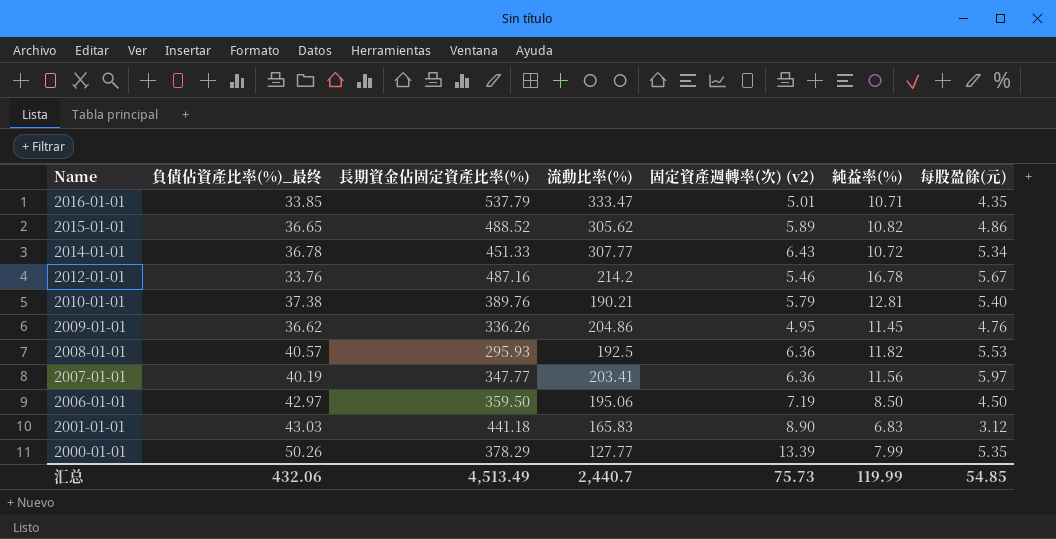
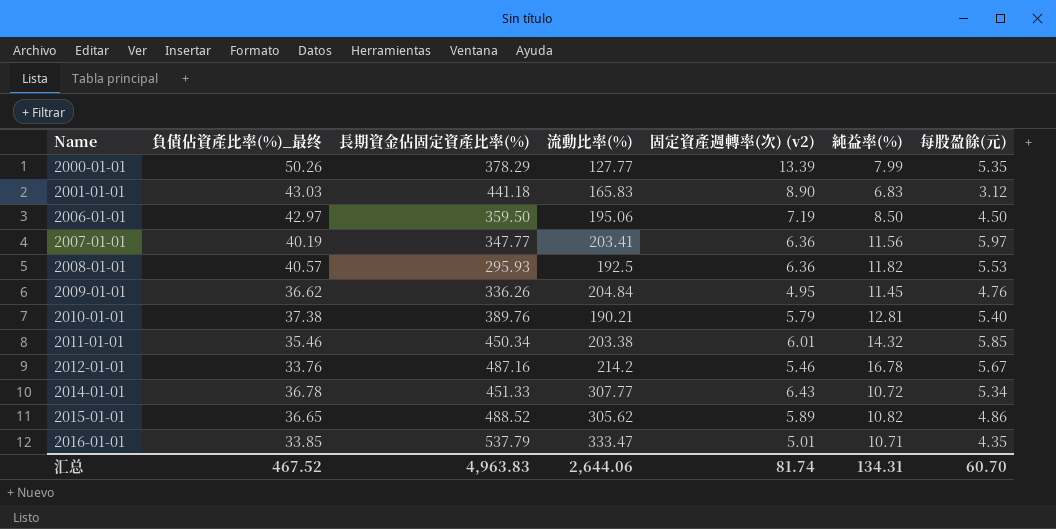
row order: Name descending -> Name ascending
2009-01-01 | 流動比率(%): 204.86 -> 204.84
row 2011-01-01: none -> 35.46 | 450.34 | 203.38 | 6.01 | 14.32 | 5.85
汇总 | 負債佔資產比率(%)_最终: 432.06 -> 467.52
汇总 | 長期資金佔固定資產比率(%): 4,513.49 -> 4,963.83
汇总 | 流動比率(%): 2,440.7 -> 2,644.06
汇总 | 固定資產週轉率(次) (v2): 75.73 -> 81.74
汇总 | 純益率(%): 119.99 -> 134.31
汇总 | 每股盈餘(元): 54.85 -> 60.70

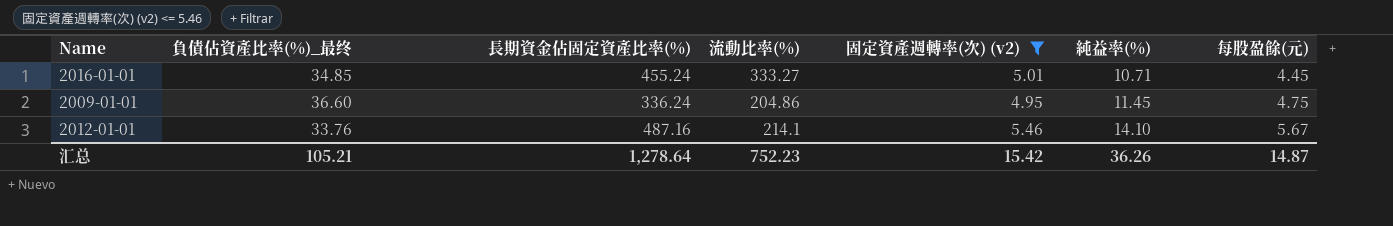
filter: none -> 固定資產週轉率(次) (v2) <= 5.46
row order: Name ascending -> 純益率(%) ascending
2016-01-01 | 負債佔資產比率(%)_最终: 33.85 -> 34.85
2016-01-01 | 長期資金佔固定資產比率(%): 537.79 -> 455.24
2016-01-01 | 流動比率(%): 333.47 -> 333.27
2016-01-01 | 每股盈餘(元): 4.35 -> 4.45
2009-01-01 | 負債佔資產比率(%)_最终: 36.62 -> 36.60
2009-01-01 | 長期資金佔固定資產比率(%): 336.26 -> 336.24
2009-01-01 | 流動比率(%): 204.84 -> 204.86
2009-01-01 | 每股盈餘(元): 4.76 -> 4.75
2012-01-01 | 流動比率(%): 214.2 -> 214.1
2012-01-01 | 純益率(%): 16.78 -> 14.10
汇总 | 負債佔資產比率(%)_最终: 467.52 -> 105.21
汇总 | 長期資金佔固定資產比率(%): 4,963.83 -> 1,278.64
汇总 | 流動比率(%): 2,644.06 -> 752.23
汇总 | 固定資產週轉率(次) (v2): 81.74 -> 15.42
汇总 | 純益率(%): 134.31 -> 36.26
汇总 | 每股盈餘(元): 60.70 -> 14.87

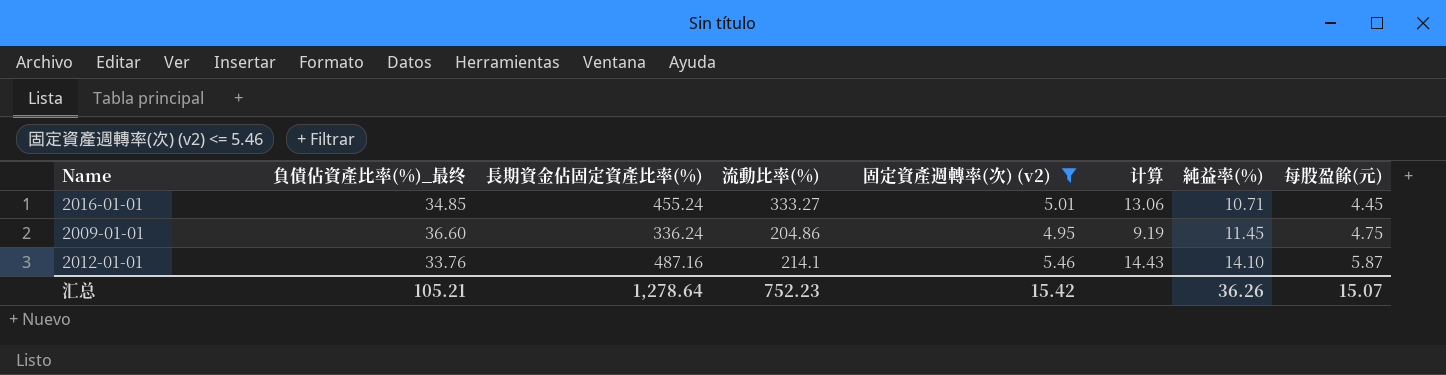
column 计算 | formula: none -> [長期資金佔固定資產比率(%)] / [負債佔資產比率(%)_最终]
2012-01-01 | 每股盈餘(元): 5.67 -> 5.87
汇总 | 每股盈餘(元): 14.87 -> 15.07

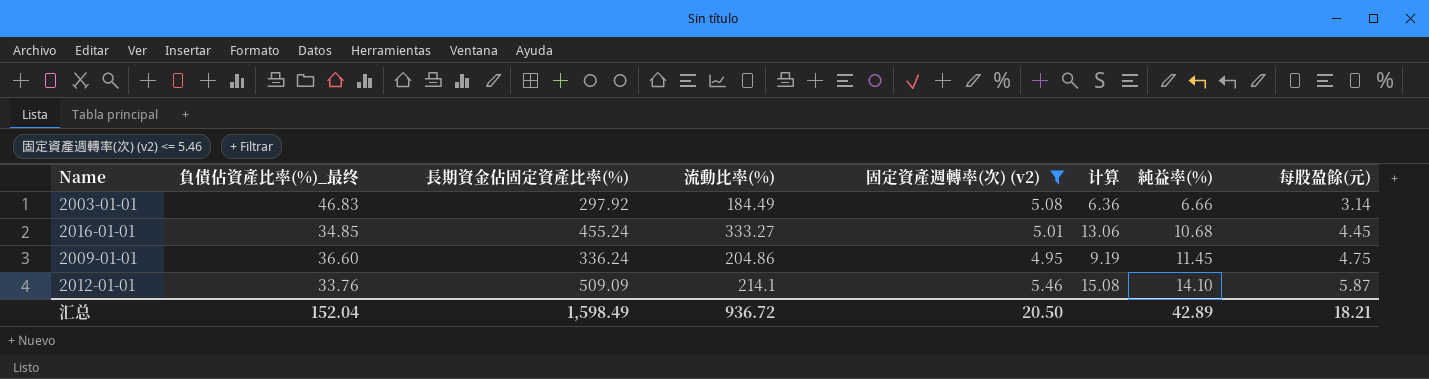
row 2003-01-01: none -> 46.83 | 297.92 | 184.49 | 5.08 | 6.36 | 6.66 | 3.14
2016-01-01 | 純益率(%): 10.71 -> 10.68
2012-01-01 | 長期資金佔固定資產比率(%): 487.16 -> 509.09
2012-01-01 | 计算: 14.43 -> 15.08
汇总 | 負債佔資產比率(%)_最终: 105.21 -> 152.04
汇总 | 長期資金佔固定資產比率(%): 1,278.64 -> 1,598.49
汇总 | 流動比率(%): 752.23 -> 936.72
汇总 | 固定資產週轉率(次) (v2): 15.42 -> 20.50
汇总 | 純益率(%): 36.26 -> 42.89
汇总 | 每股盈餘(元): 15.07 -> 18.21

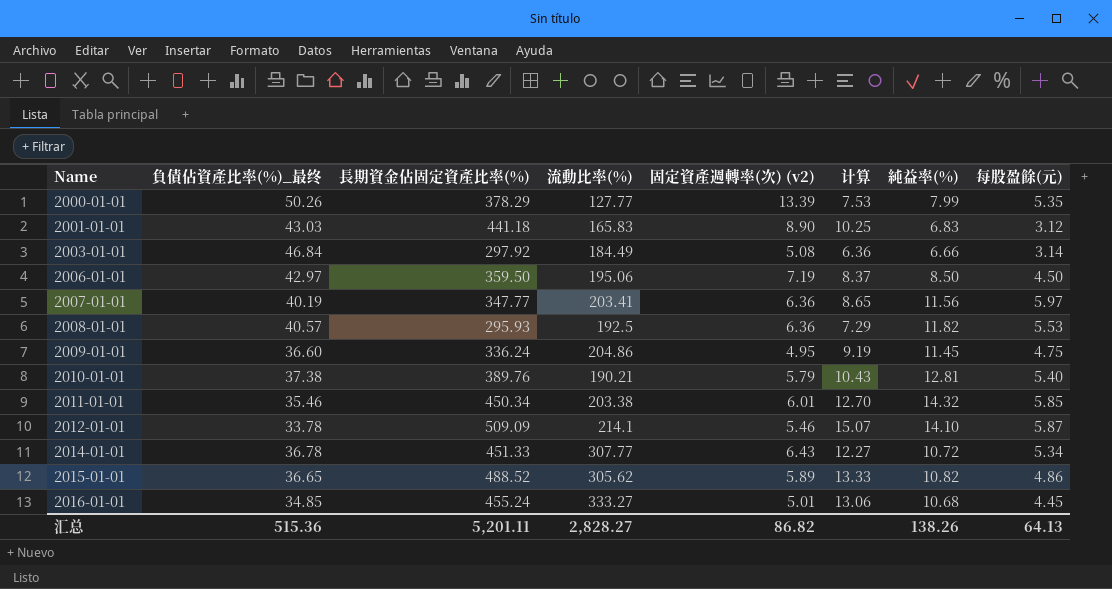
filter: 固定資產週轉率(次) (v2) <= 5.46 -> none
row order: 純益率(%) ascending -> Name ascending
2003-01-01 | 負債佔資產比率(%)_最终: 46.83 -> 46.84
2012-01-01 | 負債佔資產比率(%)_最终: 33.76 -> 33.78
2012-01-01 | 计算: 15.08 -> 15.07
汇总 | 負債佔資產比率(%)_最终: 152.04 -> 515.36
汇总 | 長期資金佔固定資產比率(%): 1,598.49 -> 5,201.11
汇总 | 流動比率(%): 936.72 -> 2,828.27
汇总 | 固定資產週轉率(次) (v2): 20.50 -> 86.82
汇总 | 純益率(%): 42.89 -> 138.26
汇总 | 每股盈餘(元): 18.21 -> 64.13

